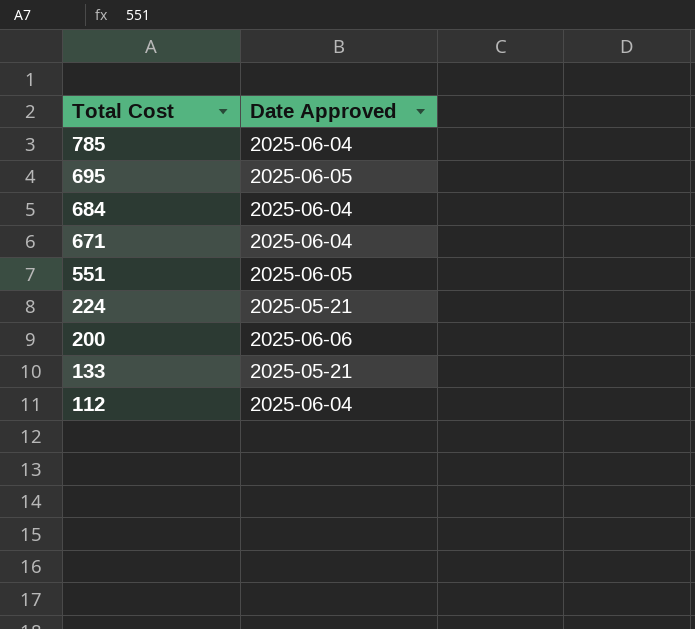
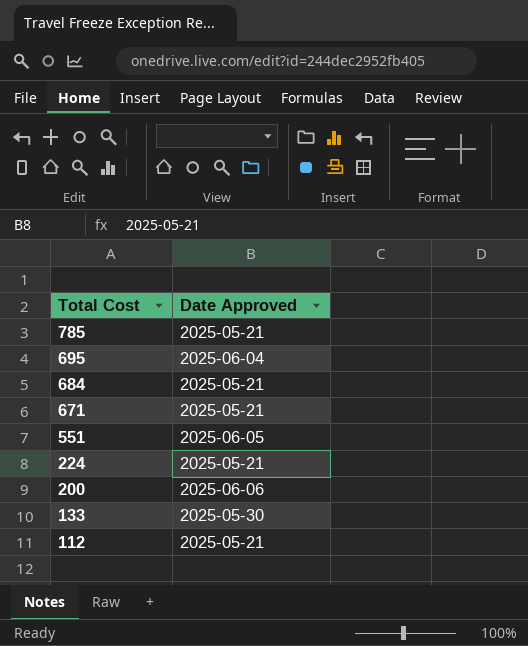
785 | Date Approved: 2025-06-04 -> 2025-05-21
695 | Date Approved: 2025-06-05 -> 2025-06-04
684 | Date Approved: 2025-06-04 -> 2025-05-21
671 | Date Approved: 2025-06-04 -> 2025-05-21
133 | Date Approved: 2025-05-21 -> 2025-05-30
112 | Date Approved: 2025-06-04 -> 2025-05-21

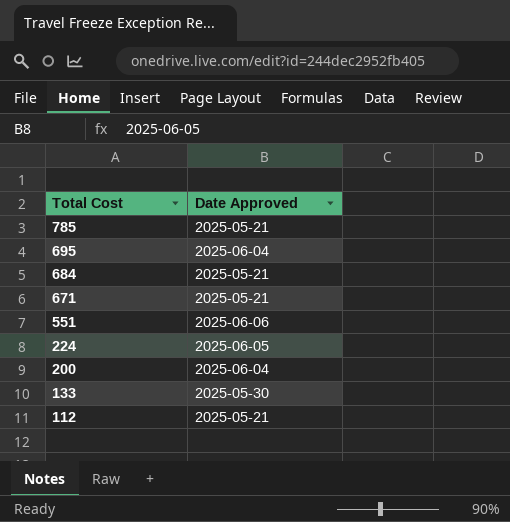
551 | Date Approved: 2025-06-05 -> 2025-06-06
224 | Date Approved: 2025-05-21 -> 2025-06-05
200 | Date Approved: 2025-06-06 -> 2025-06-04

